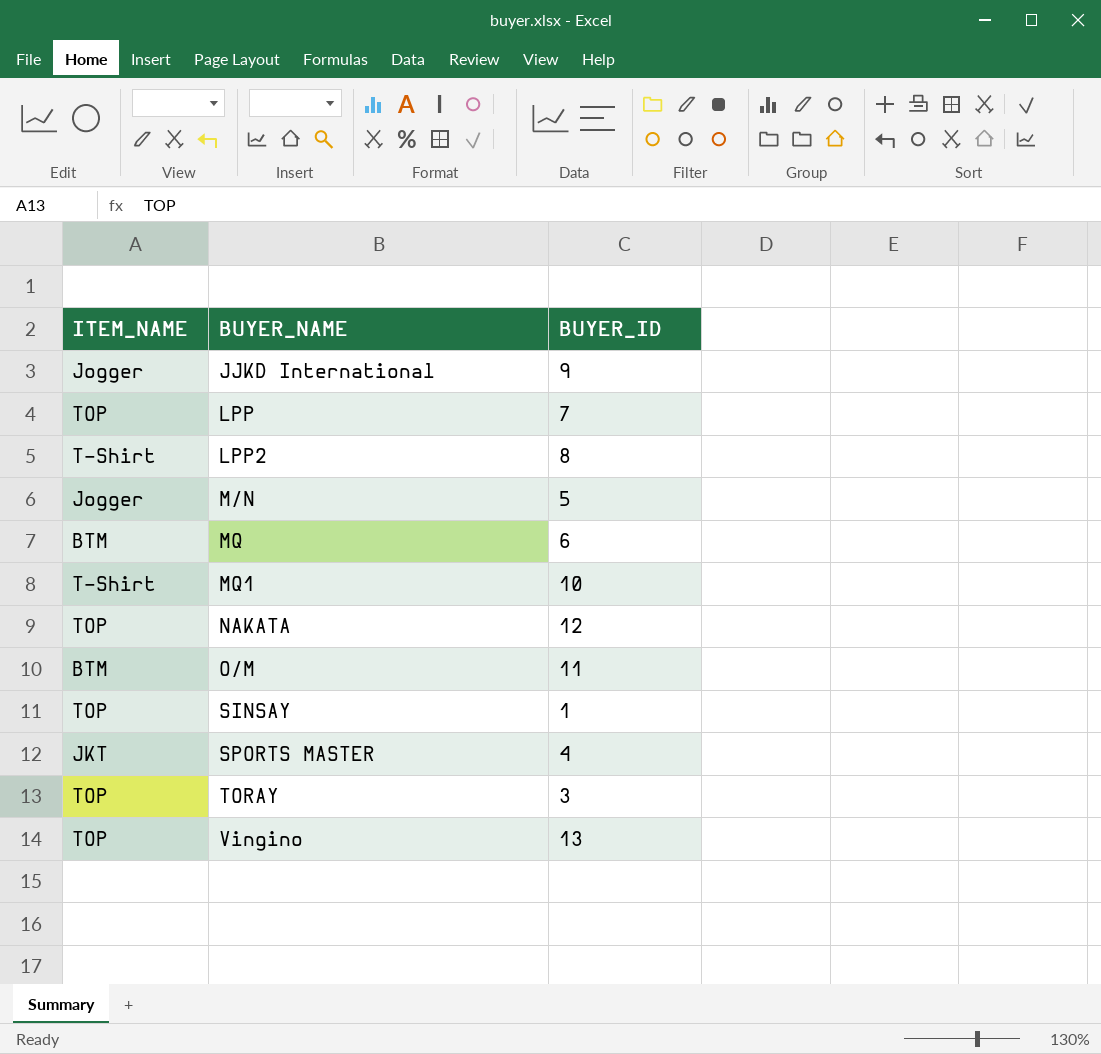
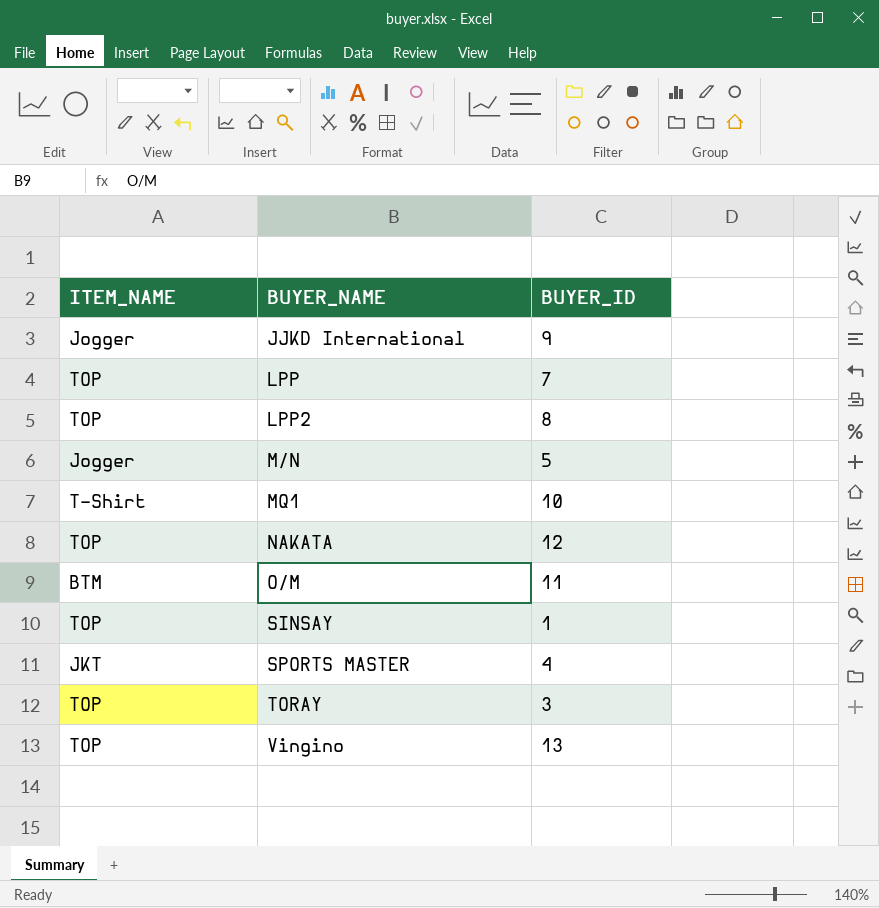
row MQ: BTM | 6 -> none
LPP2 | ITEM_NAME: T-Shirt -> TOP

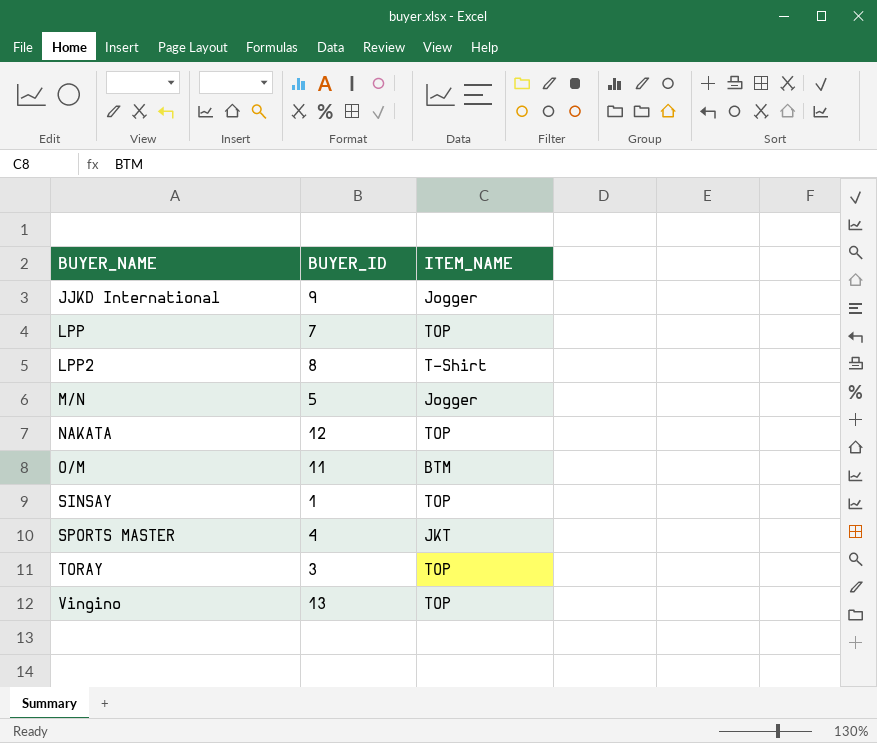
column ITEM_NAME | position: 1 -> 3
row MQ1: T-Shirt | 10 -> none
LPP2 | ITEM_NAME: TOP -> T-Shirt

